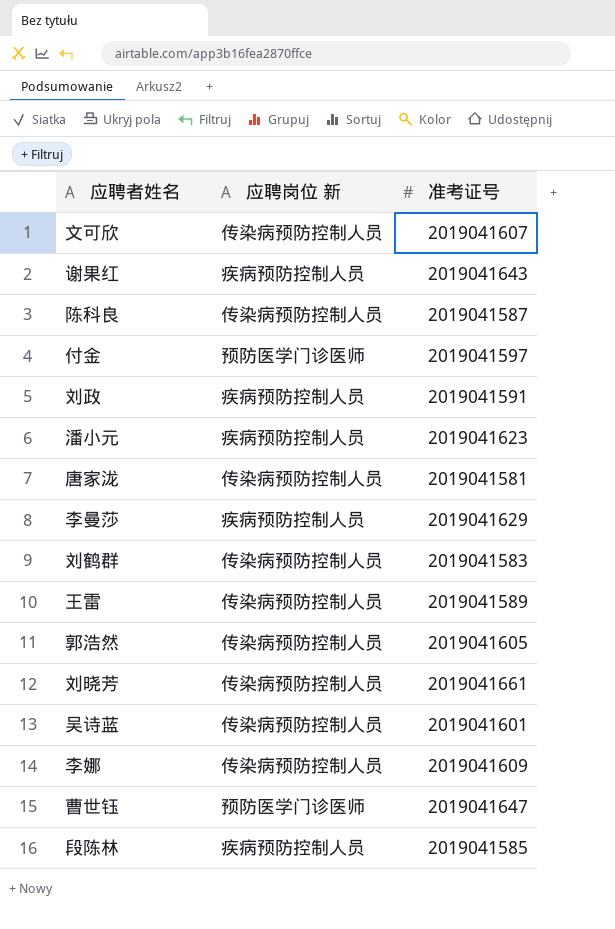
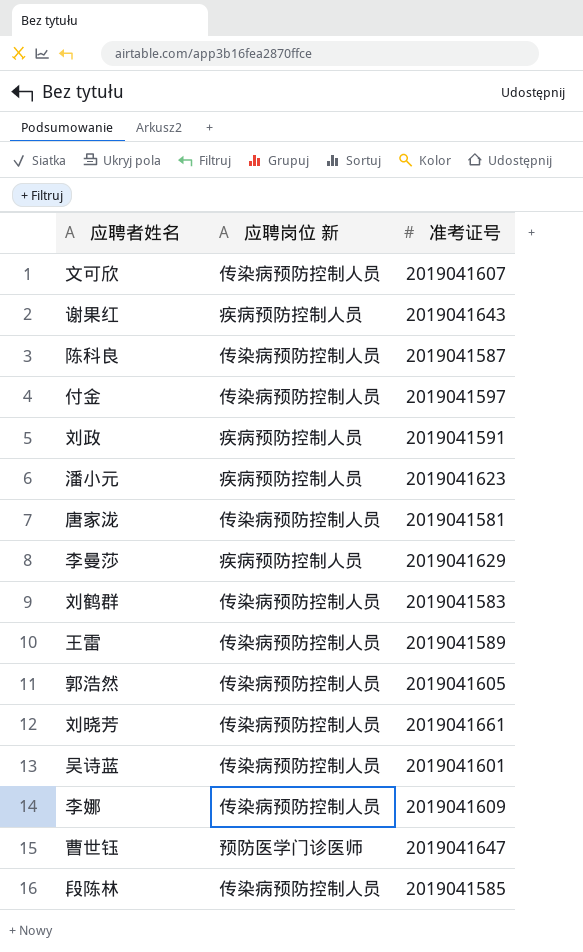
付金 | 应聘岗位 新: 预防医学门诊医师 -> 传染病预防控制人员
段陈林 | 应聘岗位 新: 疾病预防控制人员 -> 传染病预防控制人员

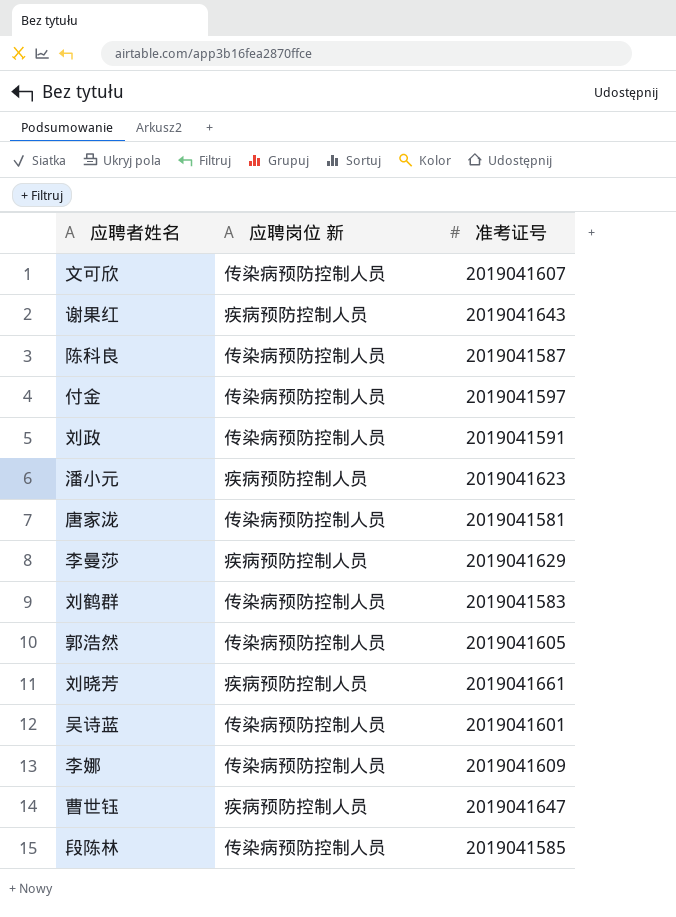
row 王雷: 传染病预防控制人员 | 2019041589 -> none
刘政 | 应聘岗位 新: 疾病预防控制人员 -> 传染病预防控制人员
刘晓芳 | 应聘岗位 新: 传染病预防控制人员 -> 疾病预防控制人员
曹世钰 | 应聘岗位 新: 预防医学门诊医师 -> 疾病预防控制人员

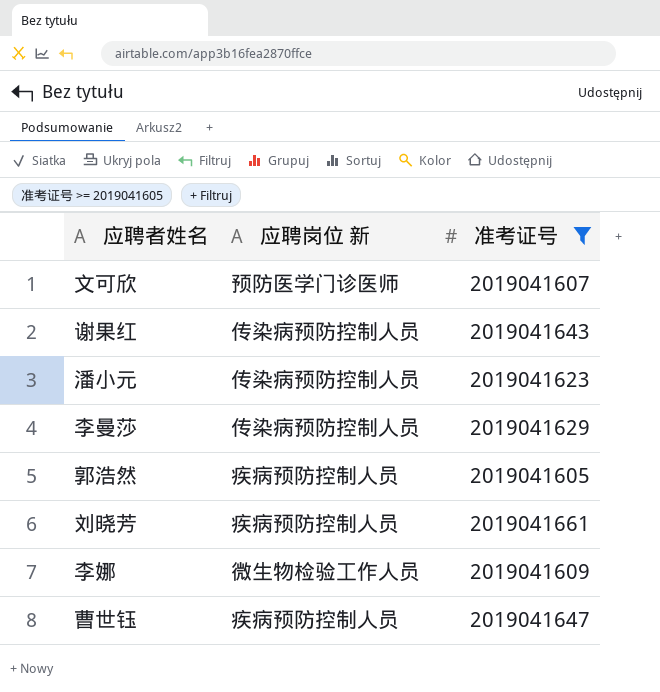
filter: none -> 准考证号 >= 2019041605
文可欣 | 应聘岗位 新: 传染病预防控制人员 -> 预防医学门诊医师
谢果红 | 应聘岗位 新: 疾病预防控制人员 -> 传染病预防控制人员
潘小元 | 应聘岗位 新: 疾病预防控制人员 -> 传染病预防控制人员
李曼莎 | 应聘岗位 新: 疾病预防控制人员 -> 传染病预防控制人员
郭浩然 | 应聘岗位 新: 传染病预防控制人员 -> 疾病预防控制人员
李娜 | 应聘岗位 新: 传染病预防控制人员 -> 微生物检验工作人员

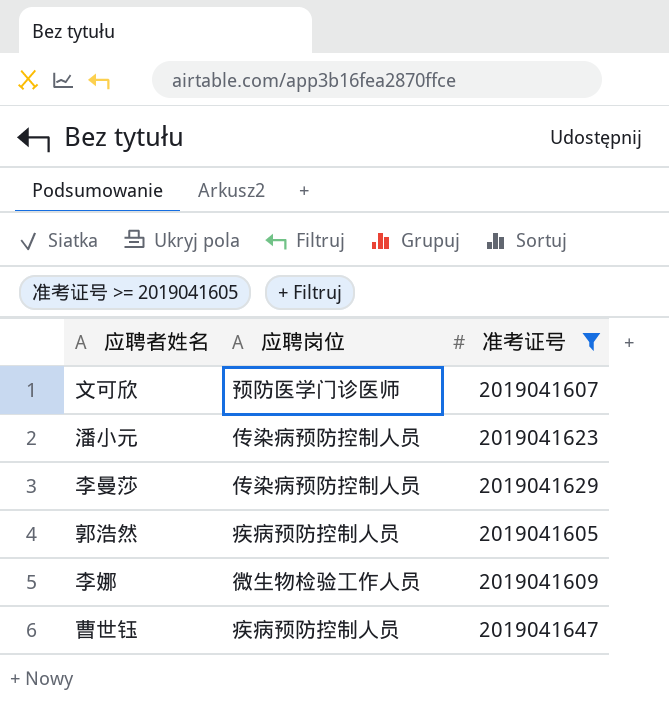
column name: 应聘岗位 新 -> 应聘岗位
row 谢果红: 传染病预防控制人员 | 2019041643 -> none
row 刘晓芳: 疾病预防控制人员 | 2019041661 -> none

